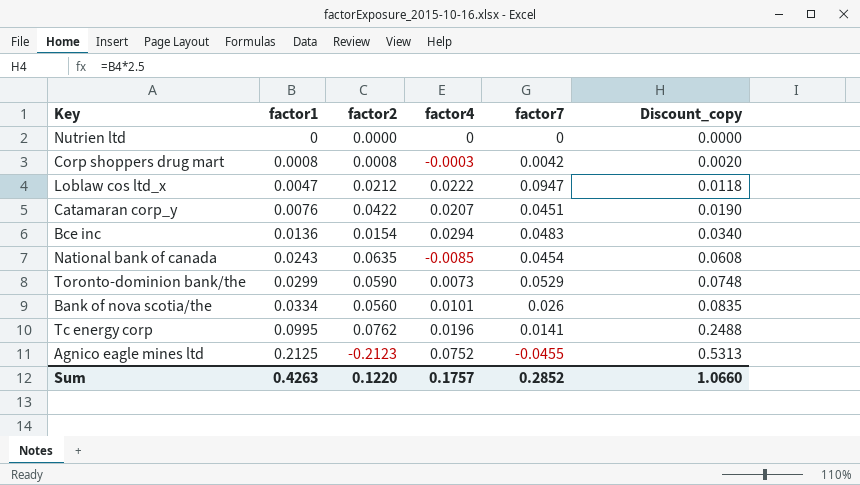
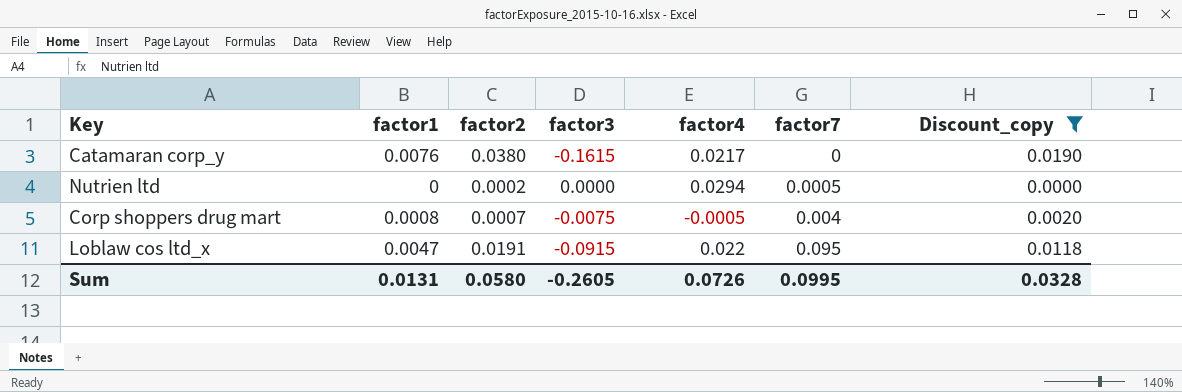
filter: none -> Discount_copy <= 0.0190
row order: factor1 ascending -> factor7 ascending
column factor3 | position: none -> 4
Catamaran corp_y | factor2: 0.0422 -> 0.0380
Catamaran corp_y | factor4: 0.0207 -> 0.0217
Catamaran corp_y | factor7: 0.0451 -> 0
Nutrien ltd | factor2: 0.0000 -> 0.0002
Nutrien ltd | factor4: 0 -> 0.0294
Nutrien ltd | factor7: 0 -> 0.0005
Corp shoppers drug mart | factor2: 0.0008 -> 0.0007
Corp shoppers drug mart | factor4: -0.0003 -> -0.0005
Corp shoppers drug mart | factor7: 0.0042 -> 0.004
Loblaw cos ltd_x | factor2: 0.0212 -> 0.0191
Loblaw cos ltd_x | factor4: 0.0222 -> 0.022
Loblaw cos ltd_x | factor7: 0.0947 -> 0.095
Sum | factor1: 0.4263 -> 0.0131
Sum | factor2: 0.1220 -> 0.0580
Sum | factor4: 0.1757 -> 0.0726
Sum | factor7: 0.2852 -> 0.0995
Sum | Discount_copy: 1.0660 -> 0.0328

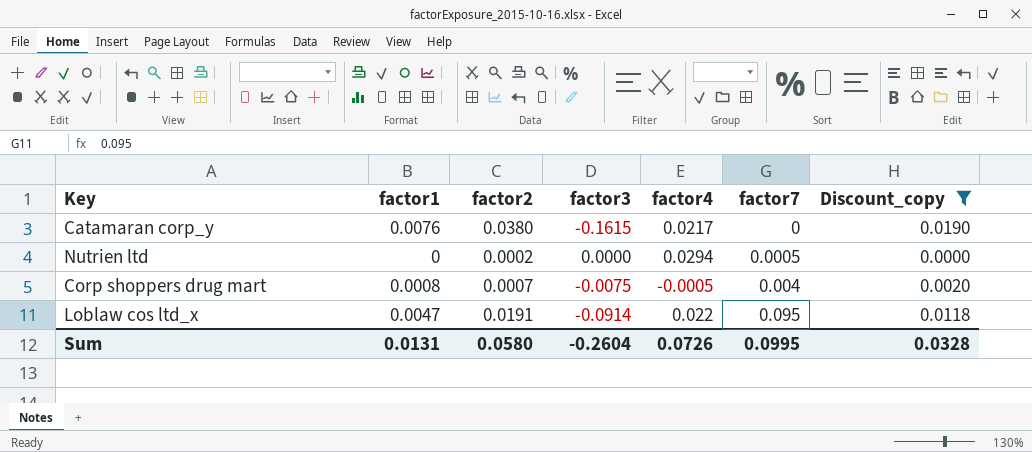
Loblaw cos ltd_x | factor3: -0.0915 -> -0.0914
Sum | factor3: -0.2605 -> -0.2604

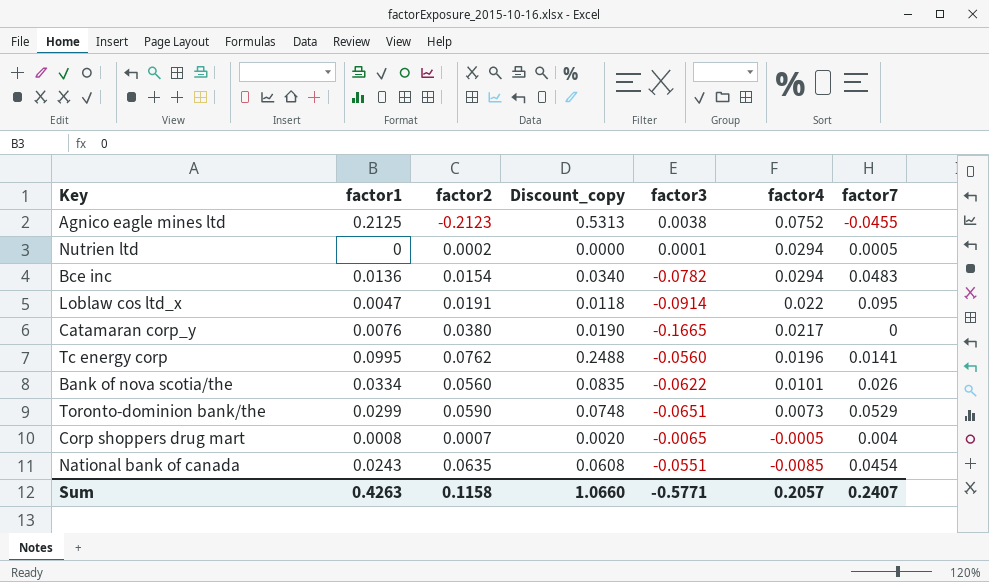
filter: Discount_copy <= 0.0190 -> none
row order: factor7 ascending -> factor4 descending
column Discount_copy | position: 7 -> 4
Nutrien ltd | factor3: 0.0000 -> 0.0001
Catamaran corp_y | factor3: -0.1615 -> -0.1665
Corp shoppers drug mart | factor3: -0.0075 -> -0.0065
Sum | factor1: 0.0131 -> 0.4263
Sum | factor2: 0.0580 -> 0.1158
Sum | Discount_copy: 0.0328 -> 1.0660
Sum | factor3: -0.2604 -> -0.5771
Sum | factor4: 0.0726 -> 0.2057
Sum | factor7: 0.0995 -> 0.2407

